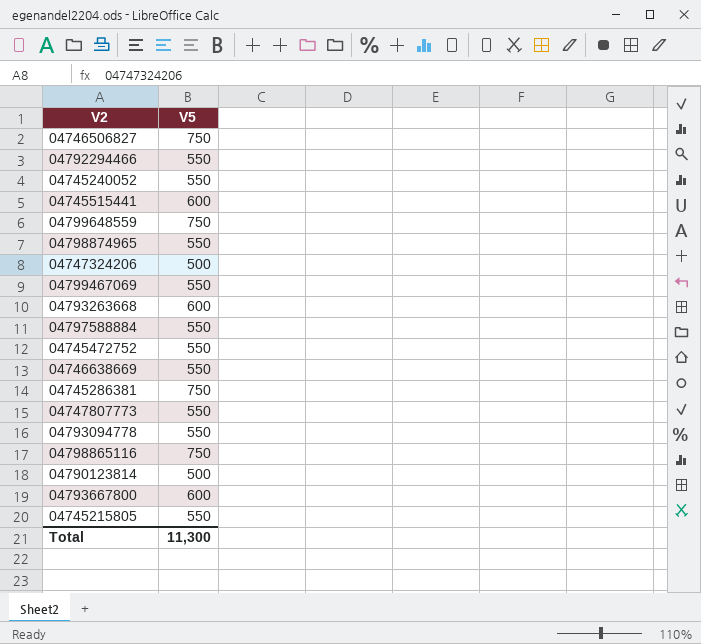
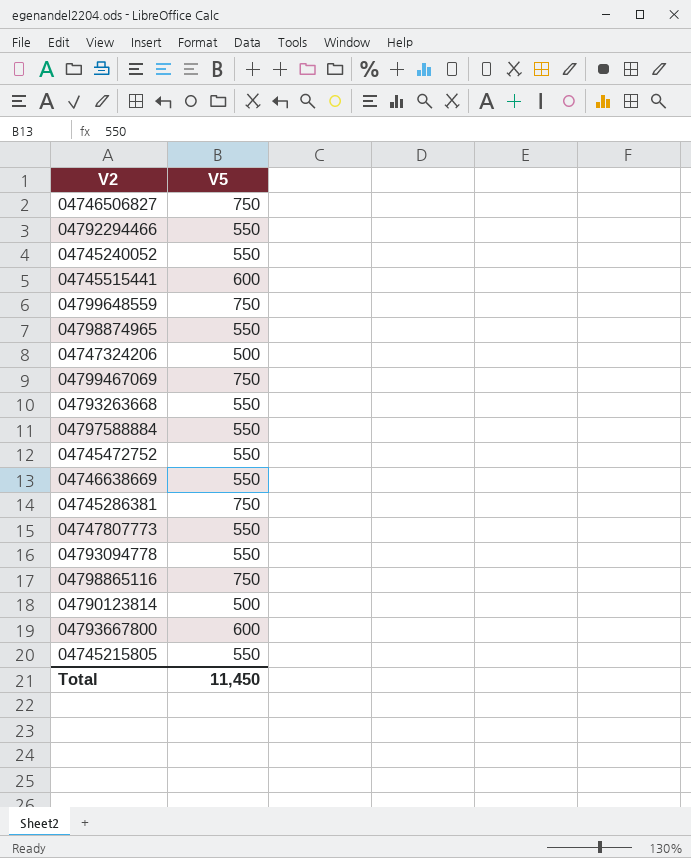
04799467069 | V5: 550 -> 750
04793263668 | V5: 600 -> 550
Total | V5: 11,300 -> 11,450

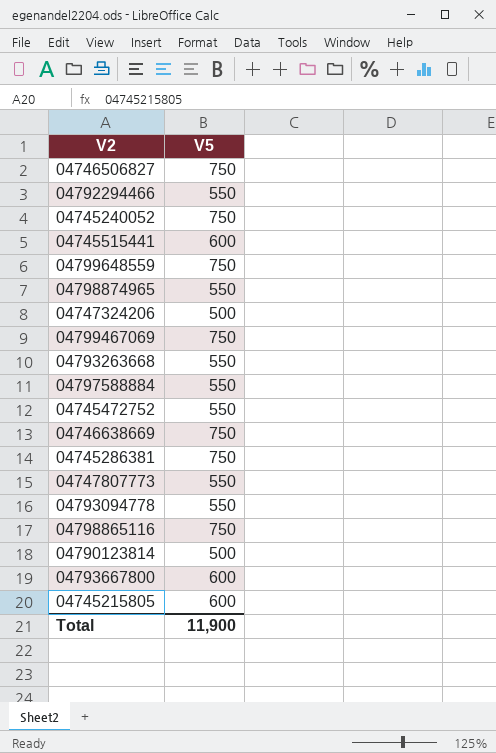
04745240052 | V5: 550 -> 750
04746638669 | V5: 550 -> 750
04745215805 | V5: 550 -> 600
Total | V5: 11,450 -> 11,900

